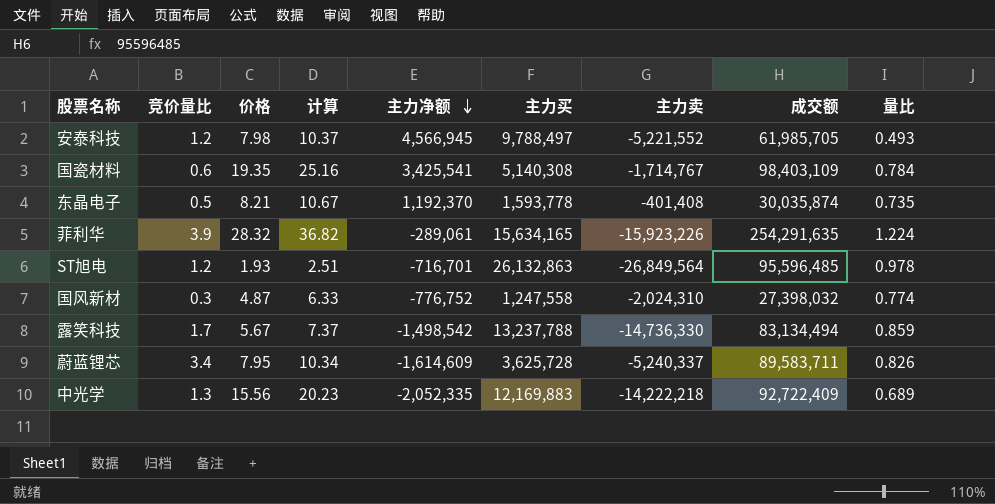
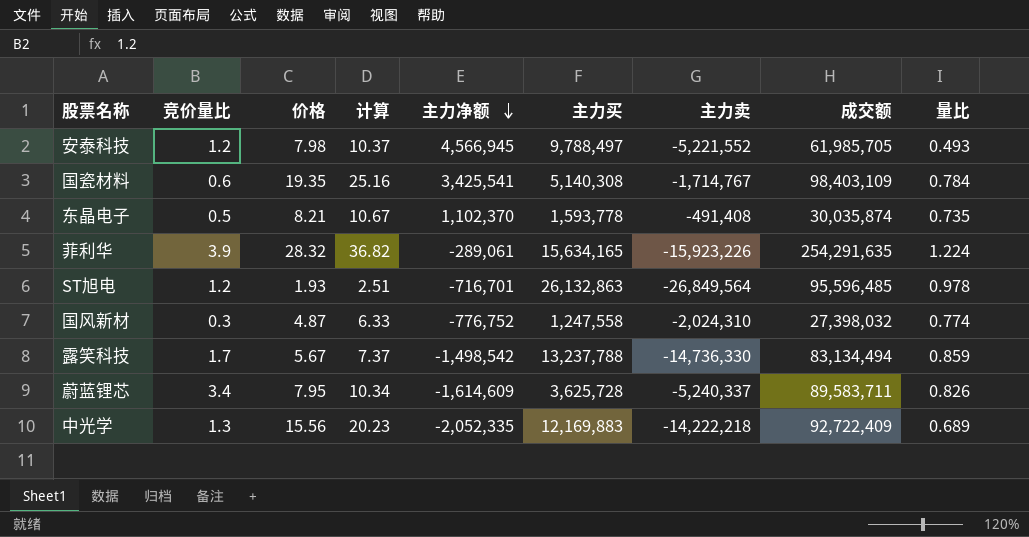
东晶电子 | 主力净额: 1,192,370 -> 1,102,370
东晶电子 | 主力卖: -401,408 -> -491,408

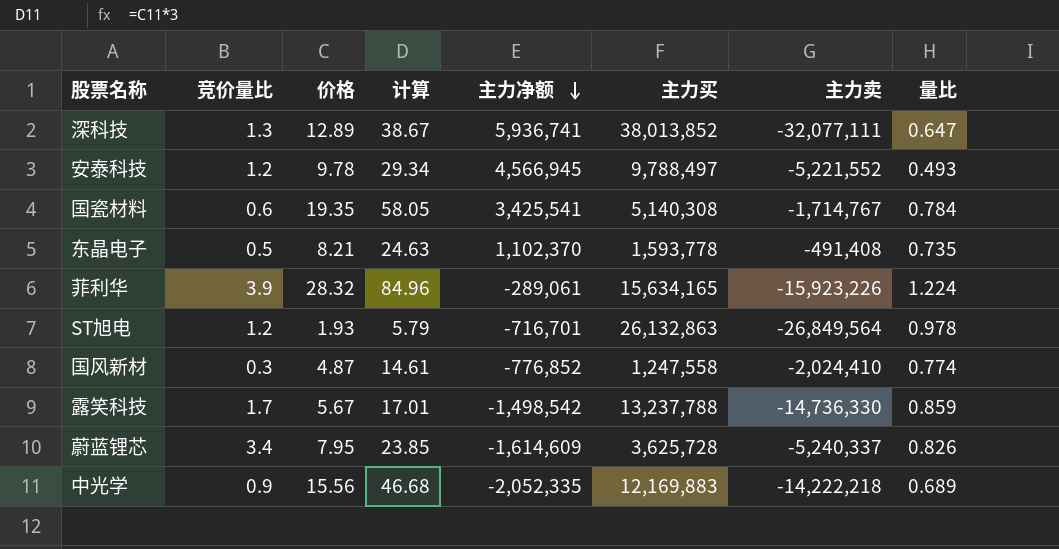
column 成交额 | position: 8 -> none
column 计算 | formula: [价格] * 1.3 -> [价格] * 3
row 深科技: none -> 1.3 | 12.89 | 38.67 | 5,936,741 | 38,013,852 | -32,077,111 | 0.647
安泰科技 | 价格: 7.98 -> 9.78
国风新材 | 主力净额: -776,752 -> -776,852
国风新材 | 主力卖: -2,024,310 -> -2,024,410
中光学 | 竞价量比: 1.3 -> 0.9

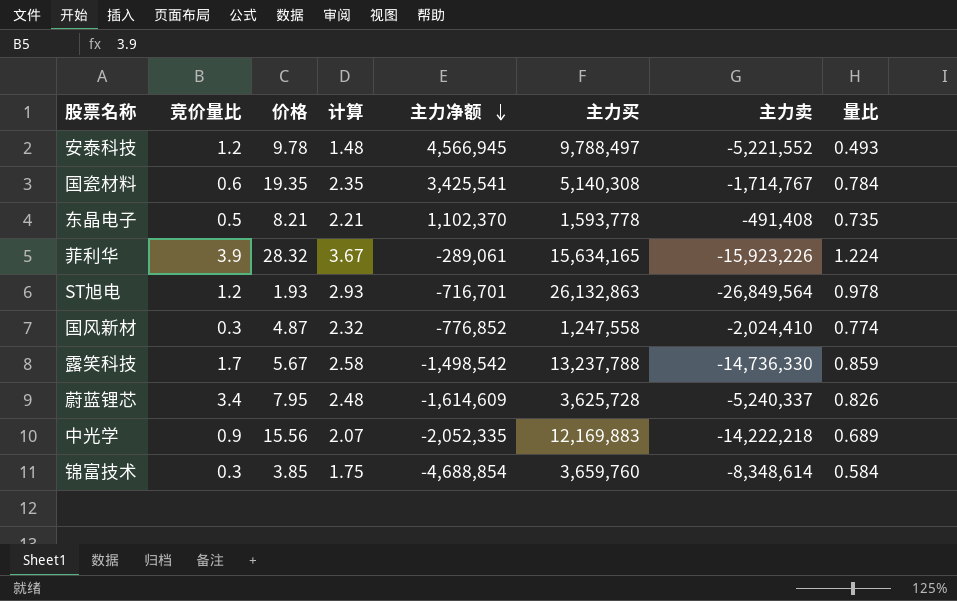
column 计算 | formula: [价格] * 3 -> [量比] * 3
row 深科技: 1.3 | 12.89 | 38.67 | 5,936,741 | 38,013,852 | -32,077,111 | 0.647 -> none
row 锦富技术: none -> 0.3 | 3.85 | 1.75 | -4,688,854 | 3,659,760 | -8,348,614 | 0.584

